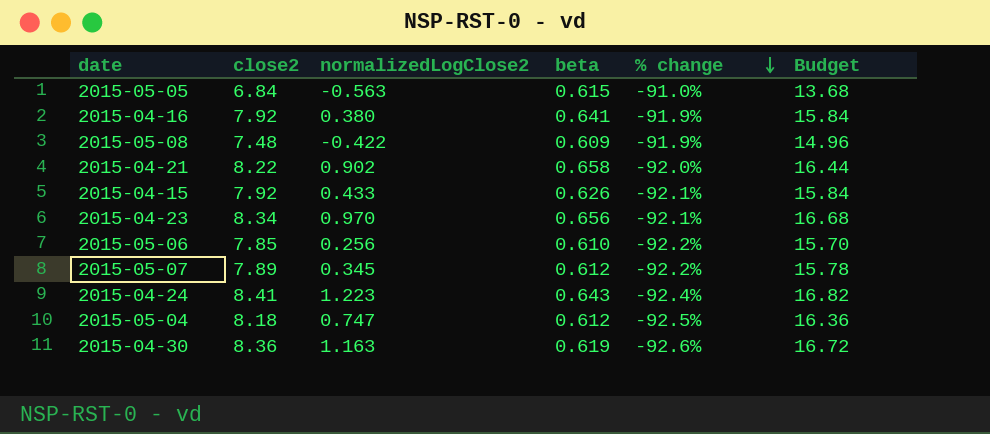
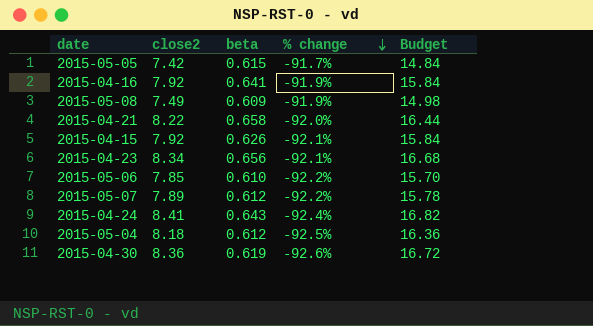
column normalizedLogClose2 | position: 3 -> none
2015-05-05 | close2: 6.84 -> 7.42
2015-05-05 | % change: -91.0% -> -91.7%
2015-05-05 | Budget: 13.68 -> 14.84
2015-05-08 | close2: 7.48 -> 7.49
2015-05-08 | Budget: 14.96 -> 14.98

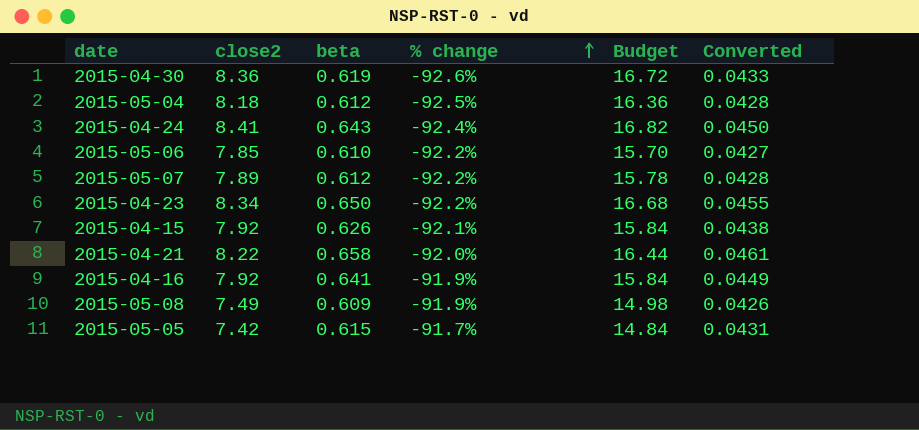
row order: % change descending -> % change ascending
column Converted | formula: none -> [beta] * 0.07
2015-04-23 | beta: 0.656 -> 0.650
2015-04-23 | % change: -92.1% -> -92.2%

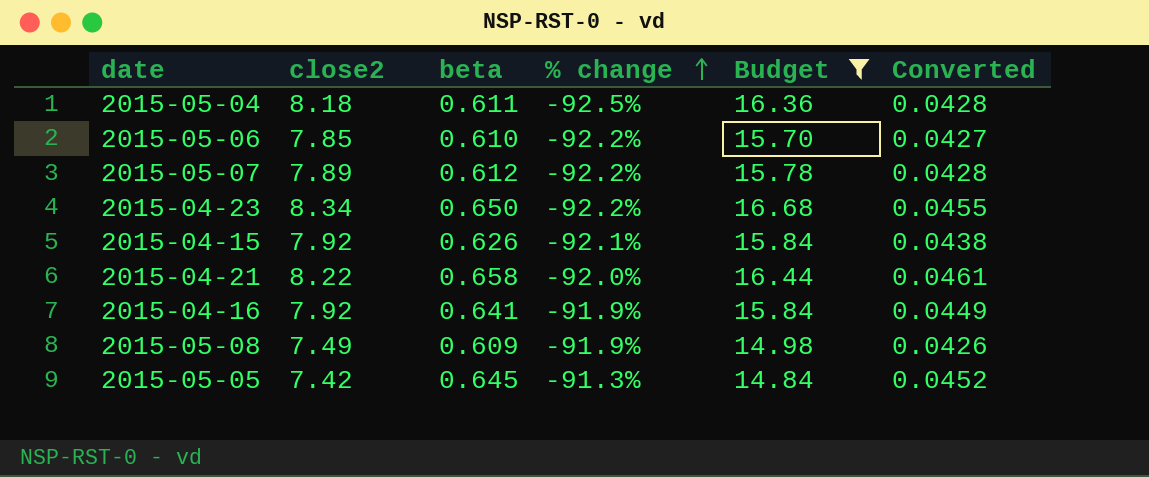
filter: none -> Budget <= 16.68
2015-05-04 | beta: 0.612 -> 0.611
2015-05-05 | beta: 0.615 -> 0.645
2015-05-05 | % change: -91.7% -> -91.3%
2015-05-05 | Converted: 0.0431 -> 0.0452

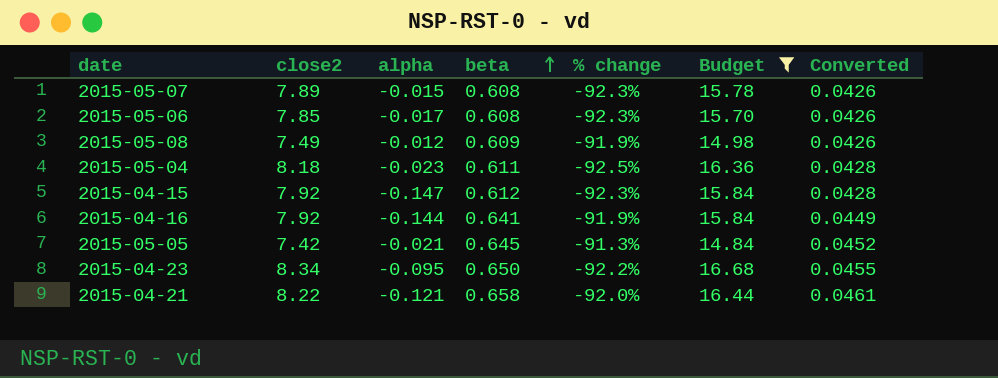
row order: % change ascending -> beta ascending
column alpha | position: none -> 3
2015-05-07 | beta: 0.612 -> 0.608
2015-05-07 | % change: -92.2% -> -92.3%
2015-05-07 | Converted: 0.0428 -> 0.0426
2015-05-06 | beta: 0.610 -> 0.608
2015-05-06 | % change: -92.2% -> -92.3%
2015-05-06 | Converted: 0.0427 -> 0.0426
2015-04-15 | beta: 0.626 -> 0.612
2015-04-15 | % change: -92.1% -> -92.3%
2015-04-15 | Converted: 0.0438 -> 0.0428

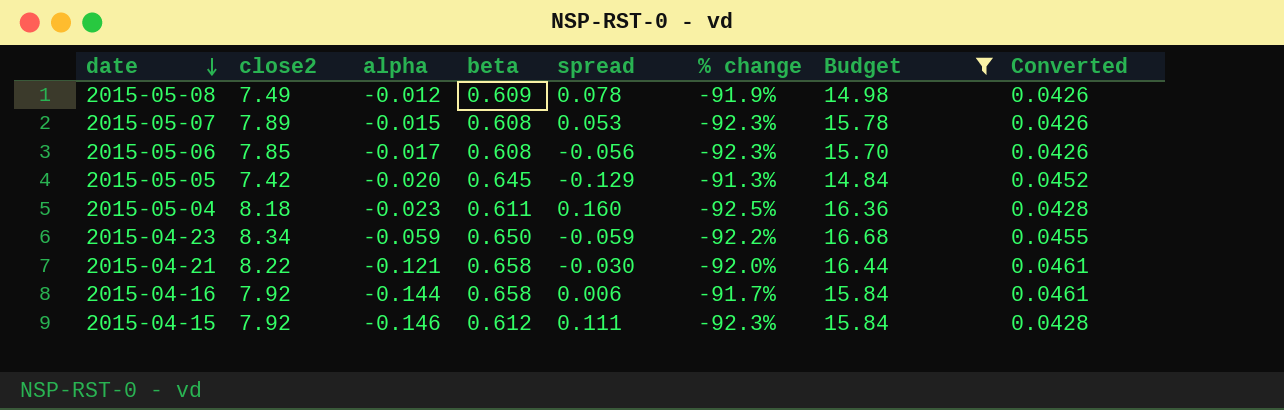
row order: beta ascending -> date descending
column spread | position: none -> 5
2015-05-05 | alpha: -0.021 -> -0.020
2015-04-23 | alpha: -0.095 -> -0.059
2015-04-16 | beta: 0.641 -> 0.658
2015-04-16 | % change: -91.9% -> -91.7%
2015-04-16 | Converted: 0.0449 -> 0.0461
2015-04-15 | alpha: -0.147 -> -0.146

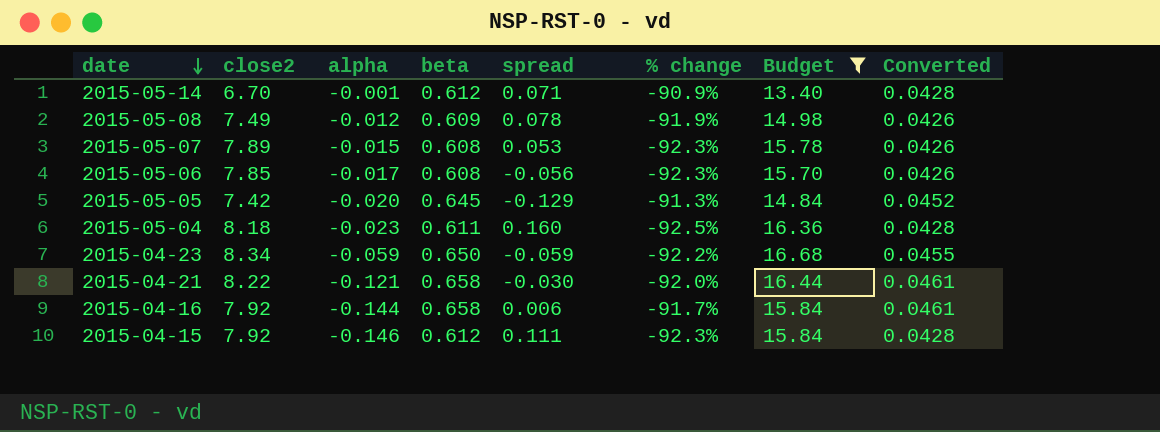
row 2015-05-14: none -> 6.70 | -0.001 | 0.612 | 0.071 | -90.9% | 13.40 | 0.0428

